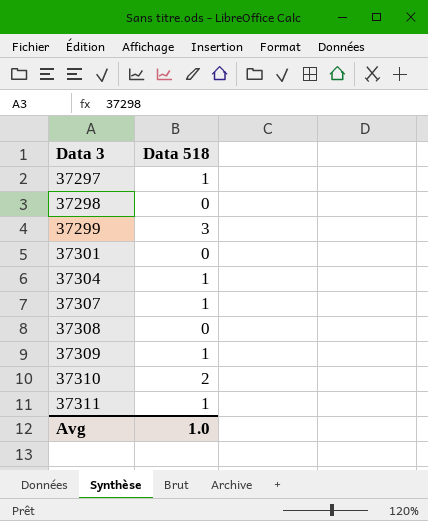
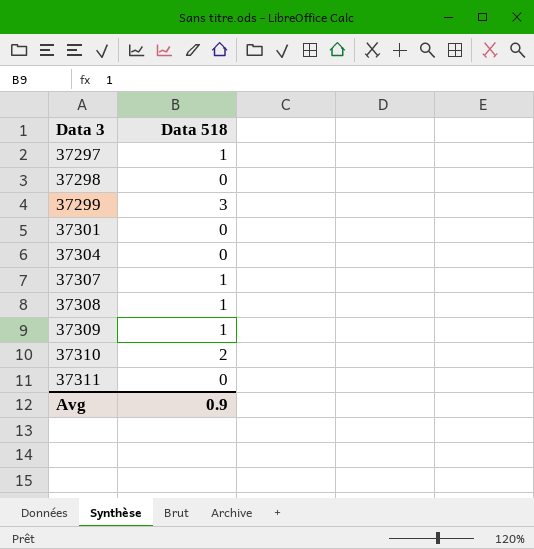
37304 | Data 518: 1 -> 0
37308 | Data 518: 0 -> 1
37311 | Data 518: 1 -> 0
Avg | Data 518: 1.0 -> 0.9

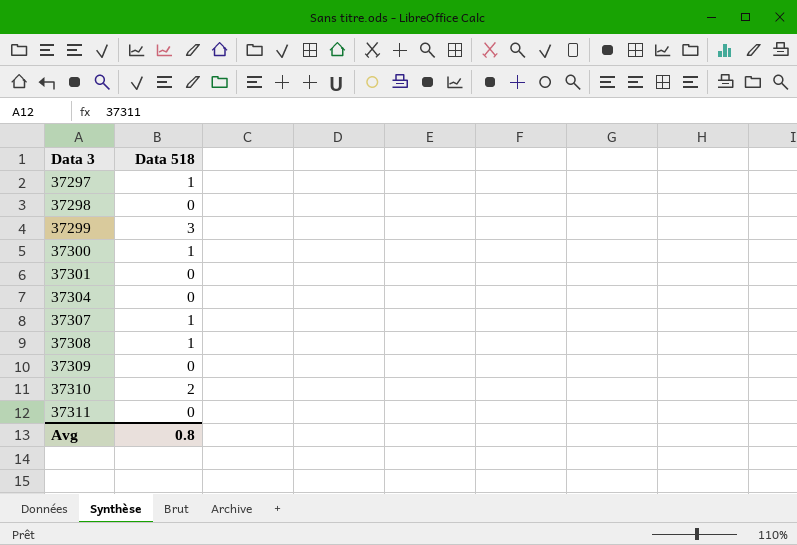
row 37300: none -> 1
37309 | Data 518: 1 -> 0
Avg | Data 518: 0.9 -> 0.8

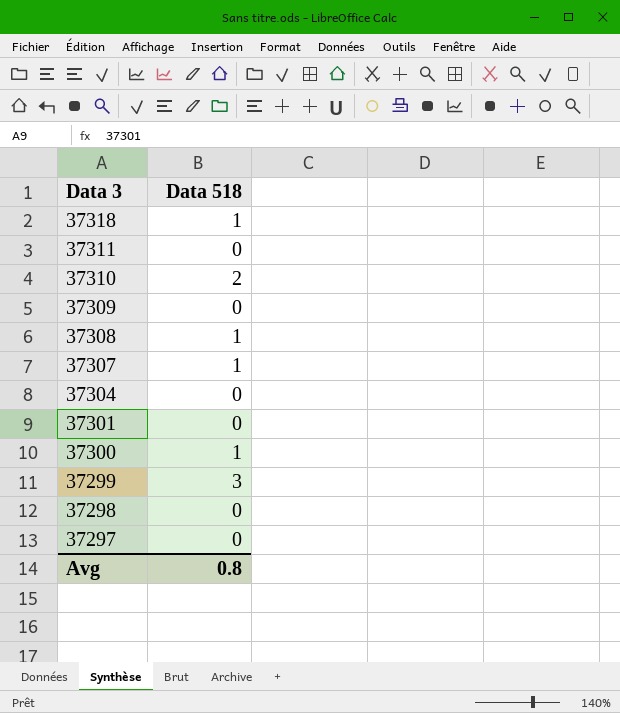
row order: Data 3 ascending -> Data 3 descending
row 37318: none -> 1
37297 | Data 518: 1 -> 0

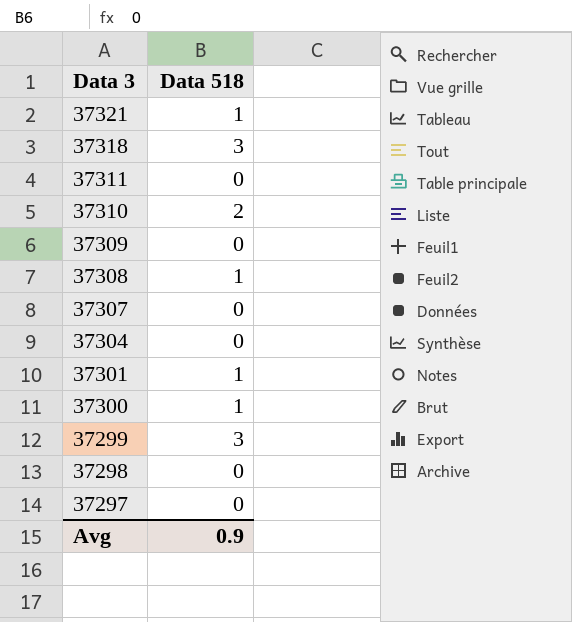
row 37321: none -> 1
37318 | Data 518: 1 -> 3
37307 | Data 518: 1 -> 0
37301 | Data 518: 0 -> 1
Avg | Data 518: 0.8 -> 0.9

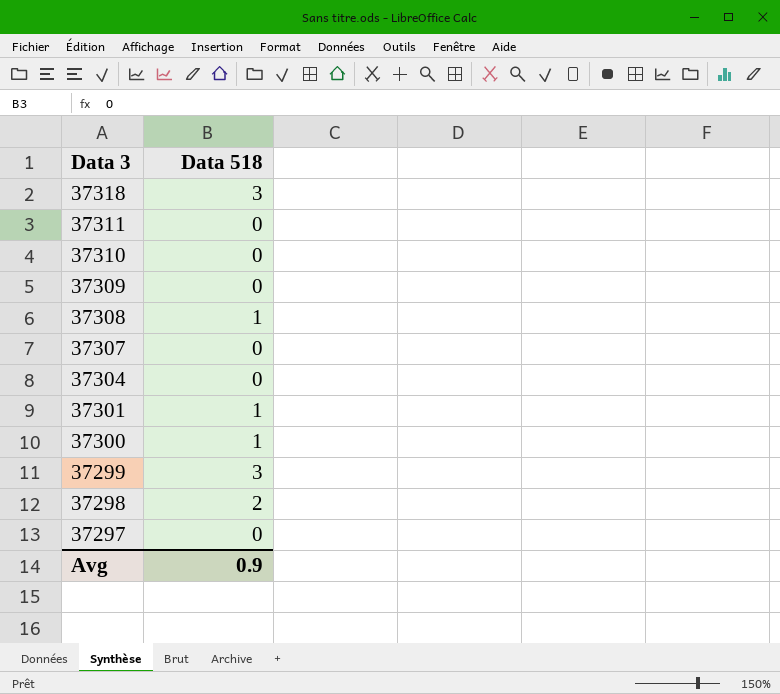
row 37321: 1 -> none
37310 | Data 518: 2 -> 0
37298 | Data 518: 0 -> 2

